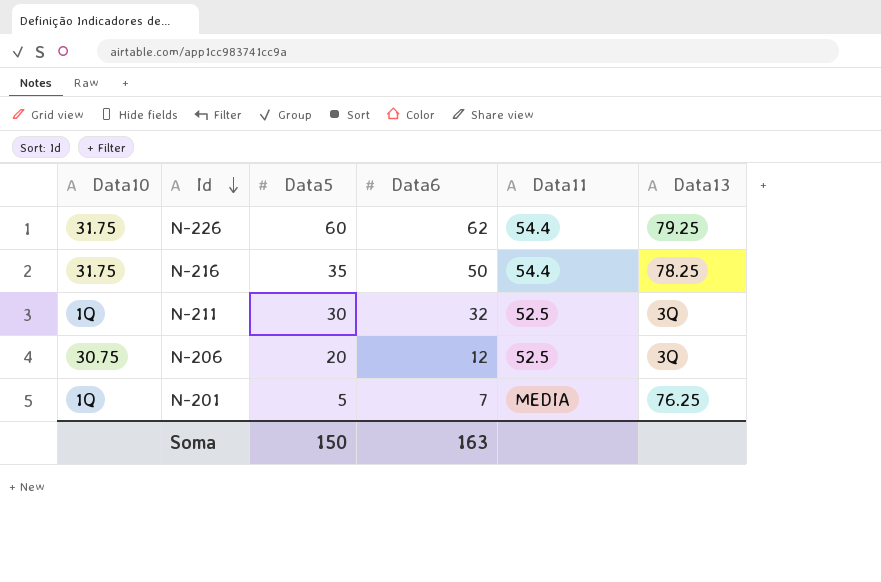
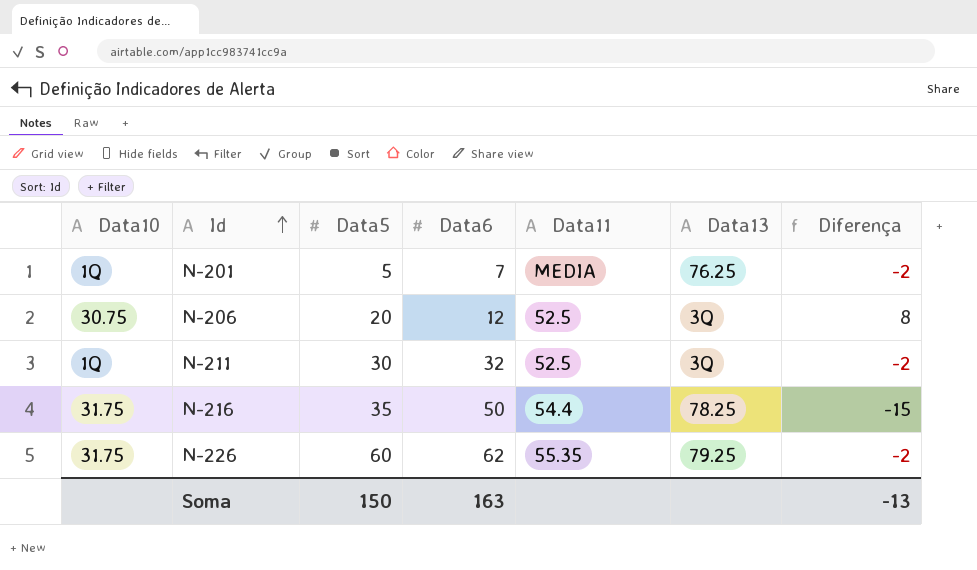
row order: Id descending -> Id ascending
column Diferença | formula: none -> [Data5] - [Data6]
N-226 | Data11: 54.4 -> 55.35

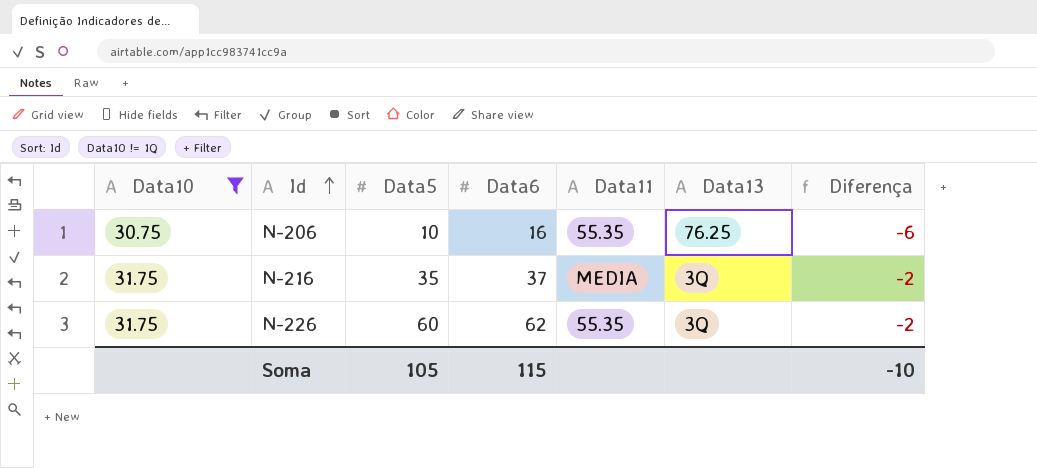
filter: none -> Data10 != 1Q
N-206 | Data5: 20 -> 10
N-206 | Data6: 12 -> 16
N-206 | Data11: 52.5 -> 55.35
N-206 | Data13: 3Q -> 76.25
N-206 | Diferença: 8 -> -6
N-216 | Data6: 50 -> 37
N-216 | Data11: 54.4 -> MEDIA
N-216 | Data13: 78.25 -> 3Q
N-216 | Diferença: -15 -> -2
N-226 | Data13: 79.25 -> 3Q
Soma | Data5: 150 -> 105
Soma | Data6: 163 -> 115
Soma | Diferença: -13 -> -10

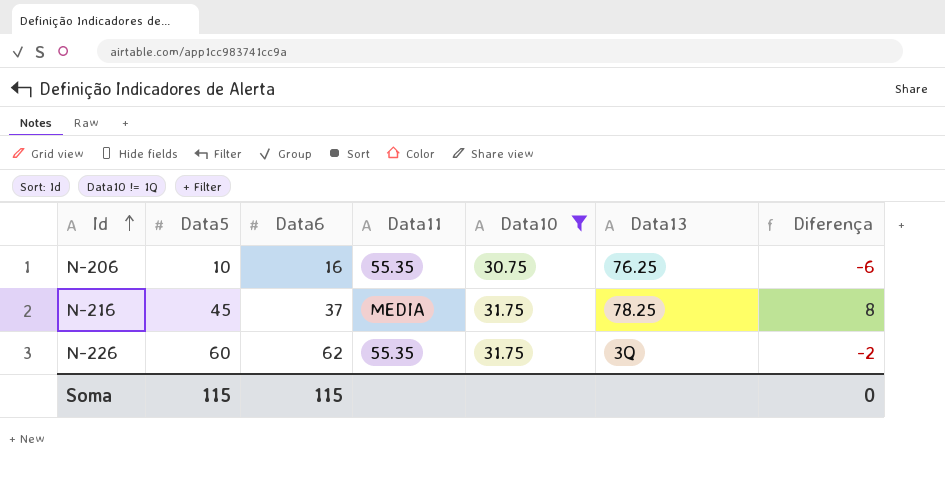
column Data10 | position: 1 -> 5
N-216 | Data5: 35 -> 45
N-216 | Data13: 3Q -> 78.25
N-216 | Diferença: -2 -> 8
Soma | Data5: 105 -> 115
Soma | Diferença: -10 -> 0

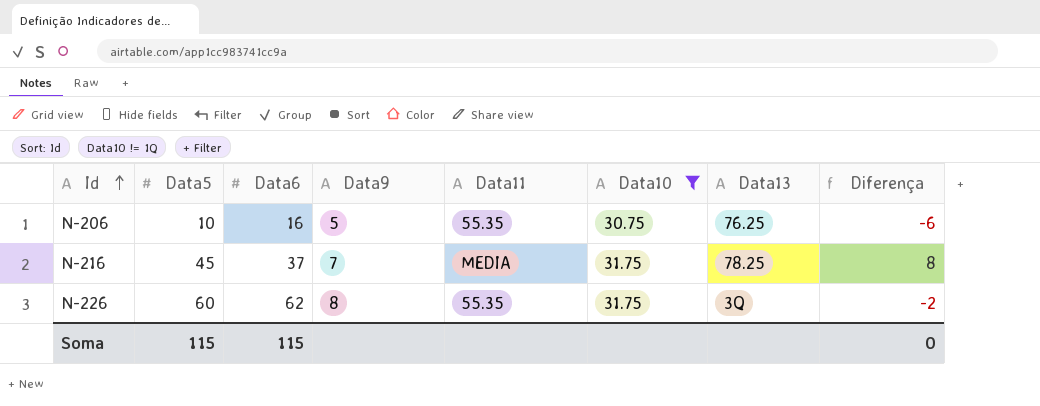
column Data9 | position: none -> 4

